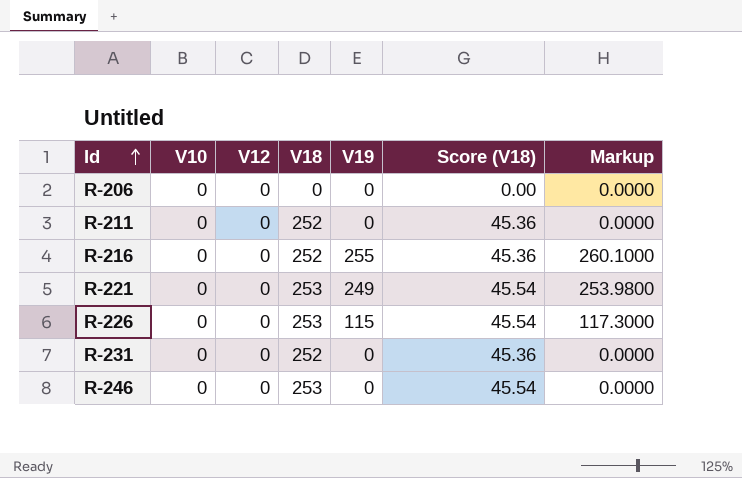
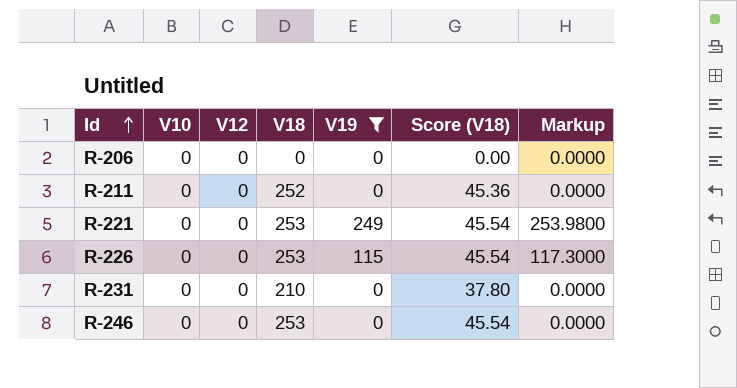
filter: none -> V19 != 255
R-231 | V18: 252 -> 210
R-231 | Score (V18): 45.36 -> 37.80

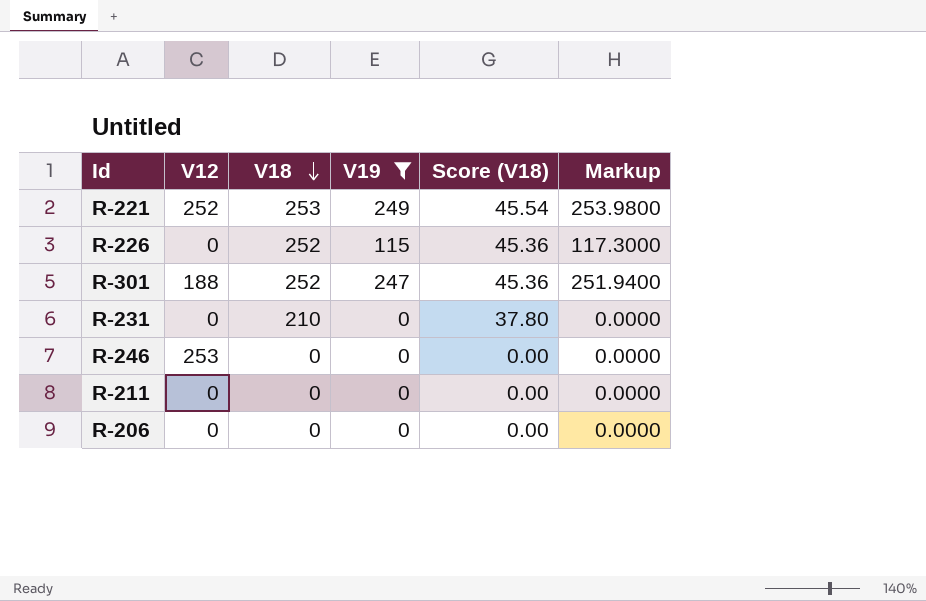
row order: Id ascending -> V18 descending
column V10 | position: 2 -> none
R-221 | V12: 0 -> 252
R-226 | V18: 253 -> 252
R-226 | Score (V18): 45.54 -> 45.36
row R-301: none -> 188 | 252 | 247 | 45.36 | 251.9400
R-246 | V12: 0 -> 253
R-246 | V18: 253 -> 0
R-246 | Score (V18): 45.54 -> 0.00
R-211 | V18: 252 -> 0
R-211 | Score (V18): 45.36 -> 0.00

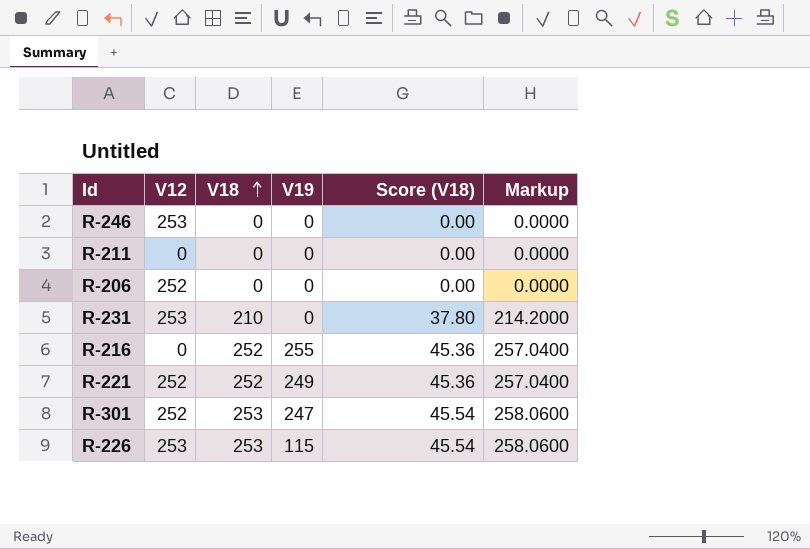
filter: V19 != 255 -> none
row order: V18 descending -> V18 ascending
column Markup | formula: [V19] * 1.02 -> [V18] * 1.02
R-206 | V12: 0 -> 252
R-231 | V12: 0 -> 253
R-221 | V18: 253 -> 252
R-221 | Score (V18): 45.54 -> 45.36
R-301 | V12: 188 -> 252
R-301 | V18: 252 -> 253
R-301 | Score (V18): 45.36 -> 45.54
R-226 | V12: 0 -> 253
R-226 | V18: 252 -> 253
R-226 | Score (V18): 45.36 -> 45.54

